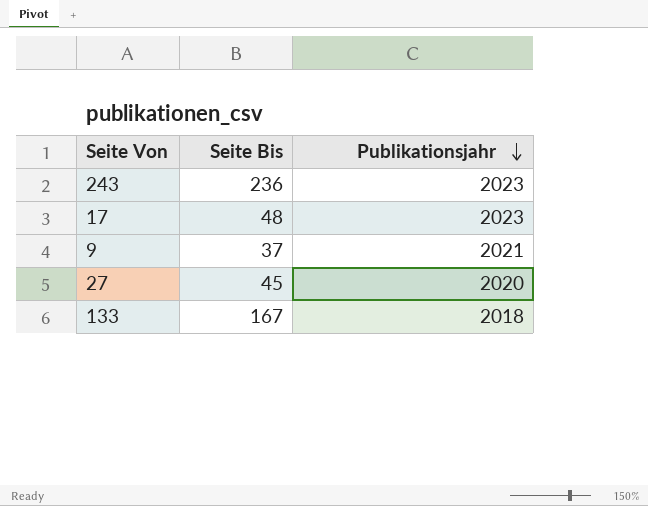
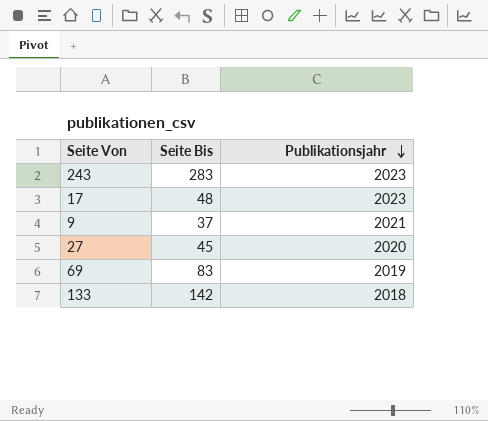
243 | Seite Bis: 236 -> 283
row 69: none -> 83 | 2019
133 | Seite Bis: 167 -> 142

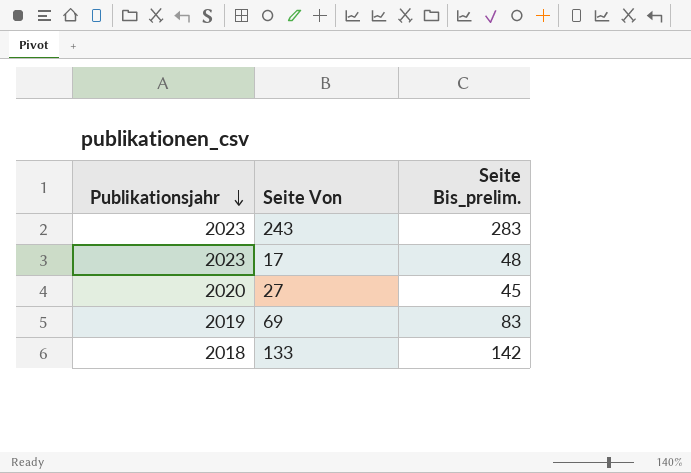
column Publikationsjahr | position: 3 -> 1
column name: Seite Bis -> Seite Bis_prelim.
row 9: 37 | 2021 -> none

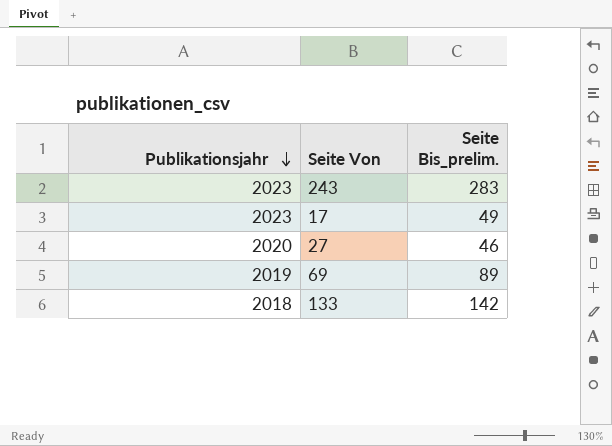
17 | Seite Bis_prelim.: 48 -> 49
27 | Seite Bis_prelim.: 45 -> 46
69 | Seite Bis_prelim.: 83 -> 89

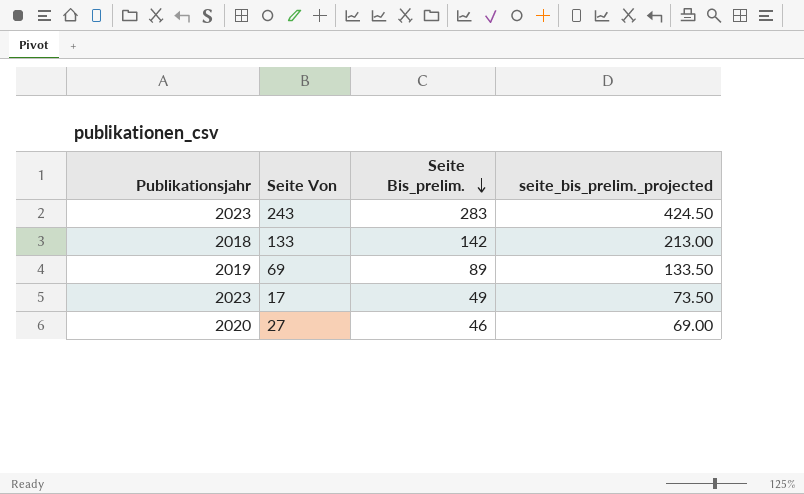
row order: Publikationsjahr descending -> Seite Bis_prelim. descending
column seite_bis_prelim._projected | formula: none -> [Seite Bis_prelim.] * 1.5

